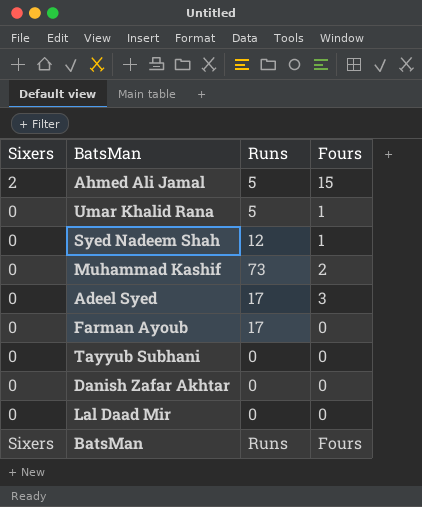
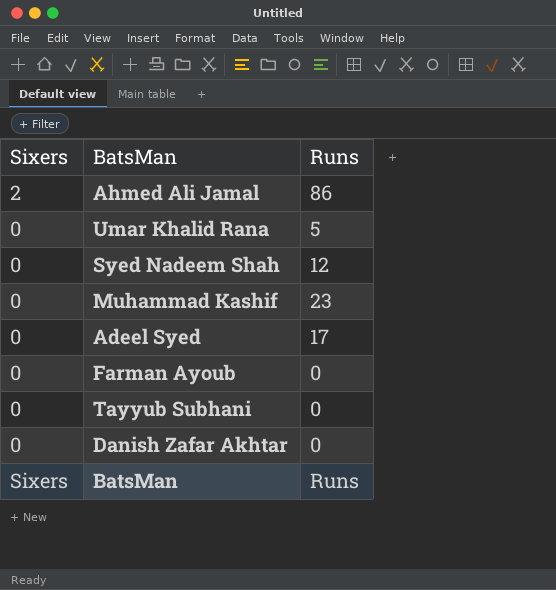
column Fours | position: 4 -> none
row Lal Daad Mir: 0 | 0 | 0 -> none
Ahmed Ali Jamal | Runs: 5 -> 86
Muhammad Kashif | Runs: 73 -> 23
Farman Ayoub | Runs: 17 -> 0

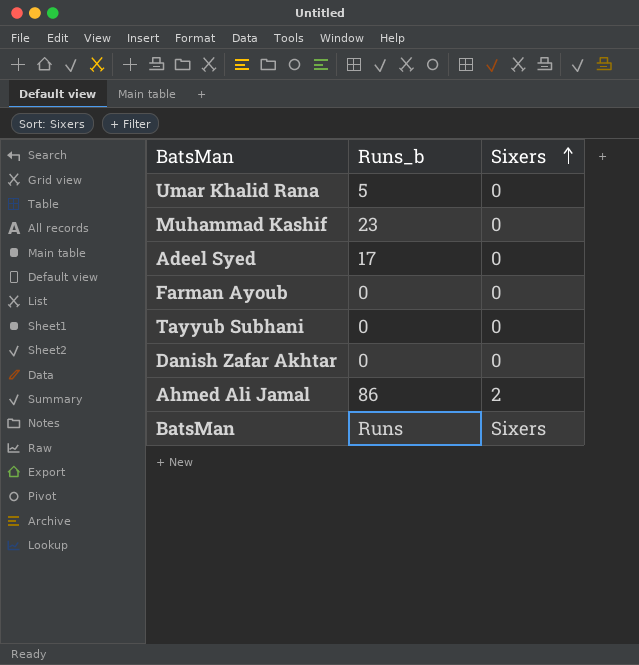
row order: none -> Sixers ascending
column name: Runs -> Runs_b
column Sixers | position: 1 -> 3
row Syed Nadeem Shah: 0 | 12 -> none

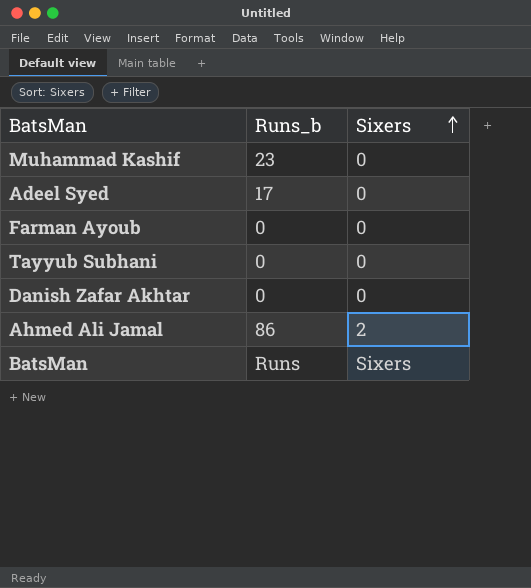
row Umar Khalid Rana: 5 | 0 -> none

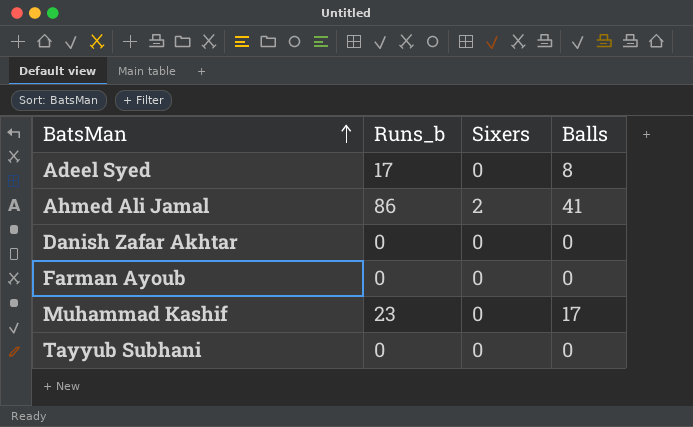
row order: Sixers ascending -> BatsMan ascending
column Balls | position: none -> 4
row BatsMan: Runs | Sixers -> none

